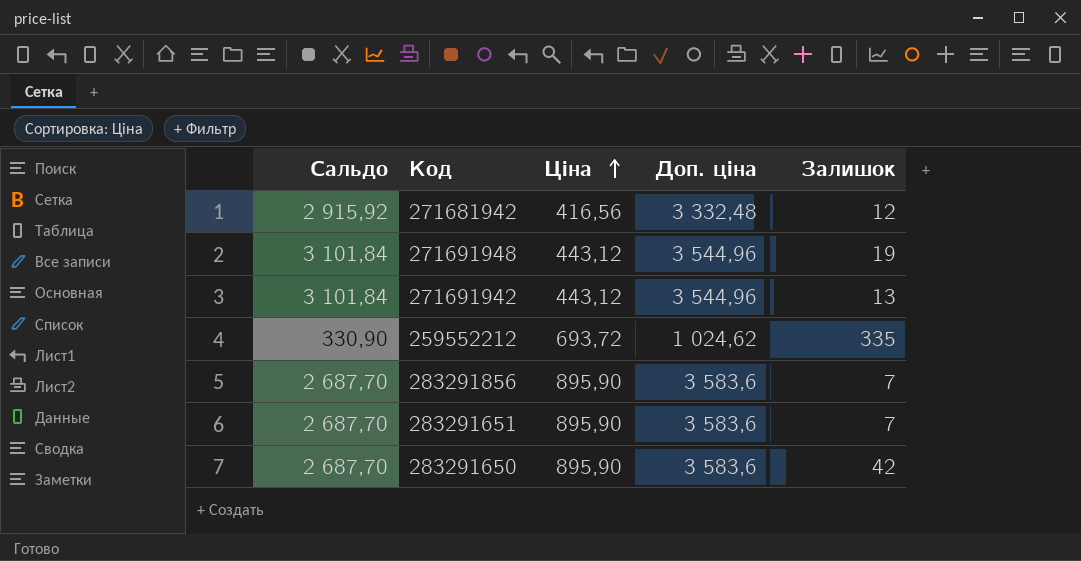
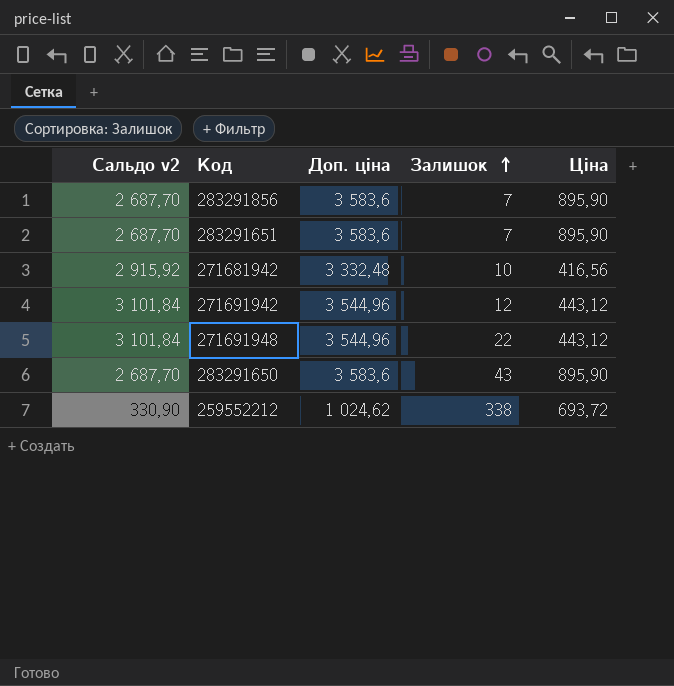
row order: Ціна ascending -> Залишок ascending
column name: Сальдо -> Сальдо v2
column Ціна | position: 3 -> 5
271681942 | Залишок: 12 -> 10
271691942 | Залишок: 13 -> 12
271691948 | Залишок: 19 -> 22
283291650 | Залишок: 42 -> 43
259552212 | Залишок: 335 -> 338

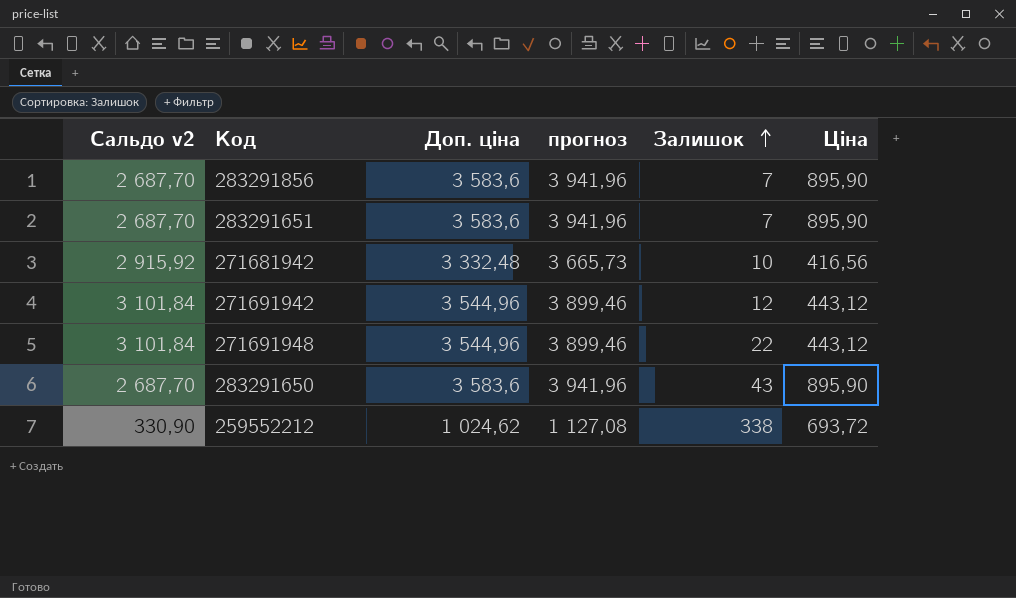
column прогноз | formula: none -> [Доп. ціна] * 1,1

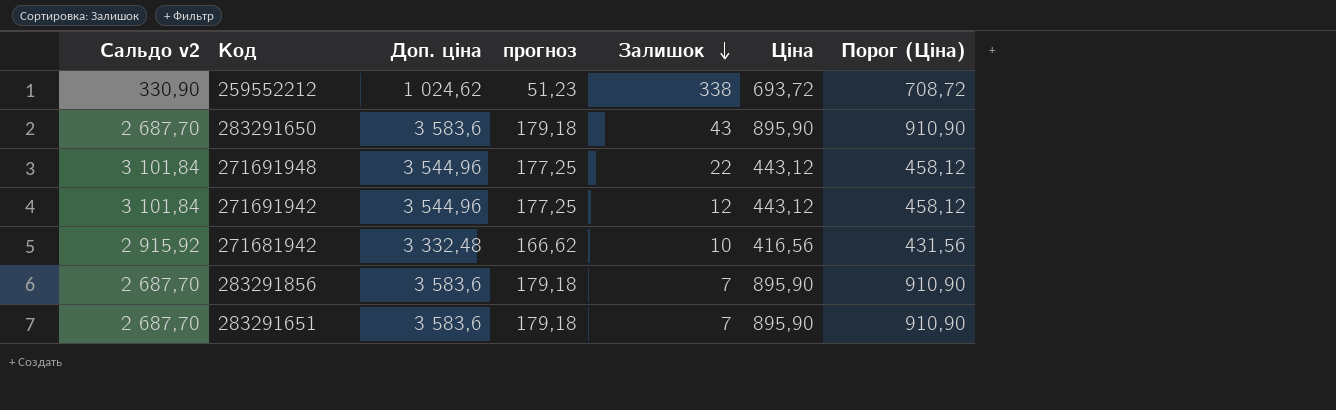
row order: Залишок ascending -> Залишок descending
column прогноз | formula: [Доп. ціна] * 1,1 -> [Доп. ціна] * 0,05
column Порог (Ціна) | formula: none -> [Ціна] + 15

